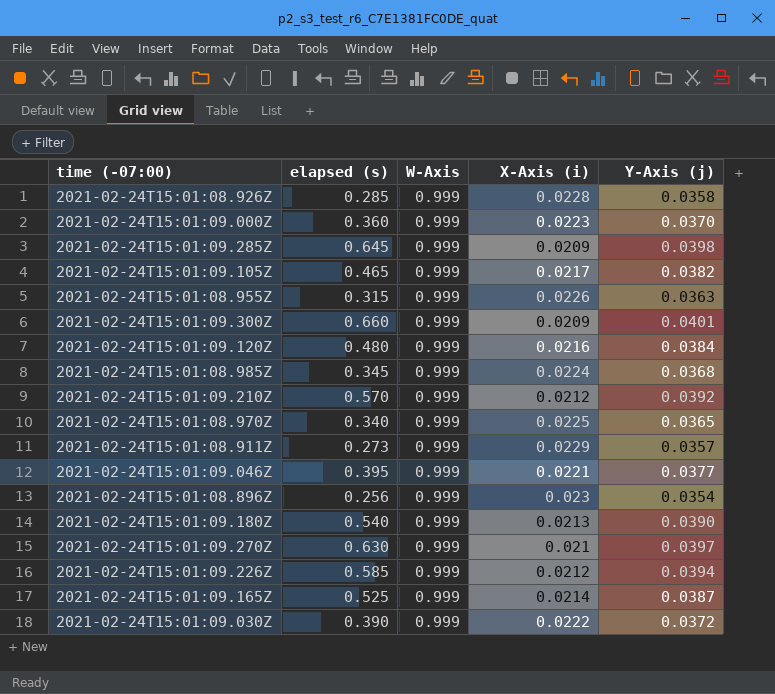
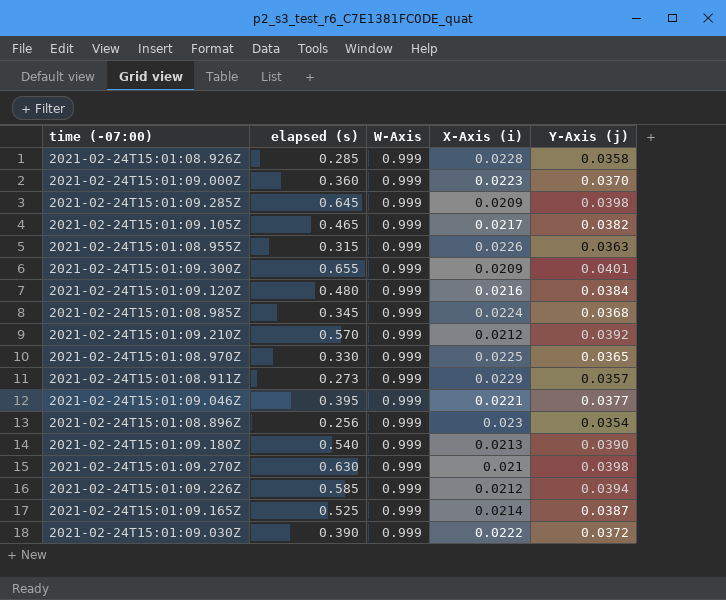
2021-02-24T15:01:09.300Z | elapsed (s): 0.660 -> 0.655
2021-02-24T15:01:08.970Z | elapsed (s): 0.340 -> 0.330
2021-02-24T15:01:09.270Z | Y-Axis (j): 0.0397 -> 0.0398

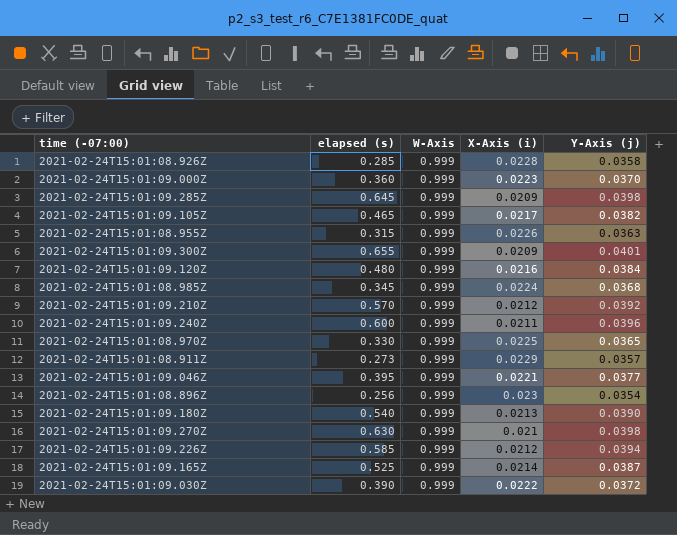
row 2021-02-24T15:01:09.240Z: none -> 0.600 | 0.999 | 0.0211 | 0.0396

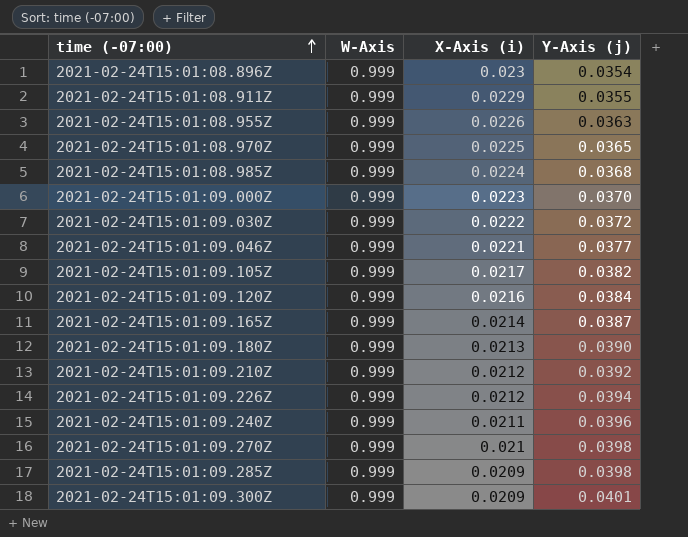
row order: none -> time (-07:00) ascending
column elapsed (s) | position: 2 -> none
row 2021-02-24T15:01:08.926Z: 0.285 | 0.999 | 0.0228 | 0.0358 -> none
2021-02-24T15:01:08.911Z | Y-Axis (j): 0.0357 -> 0.0355

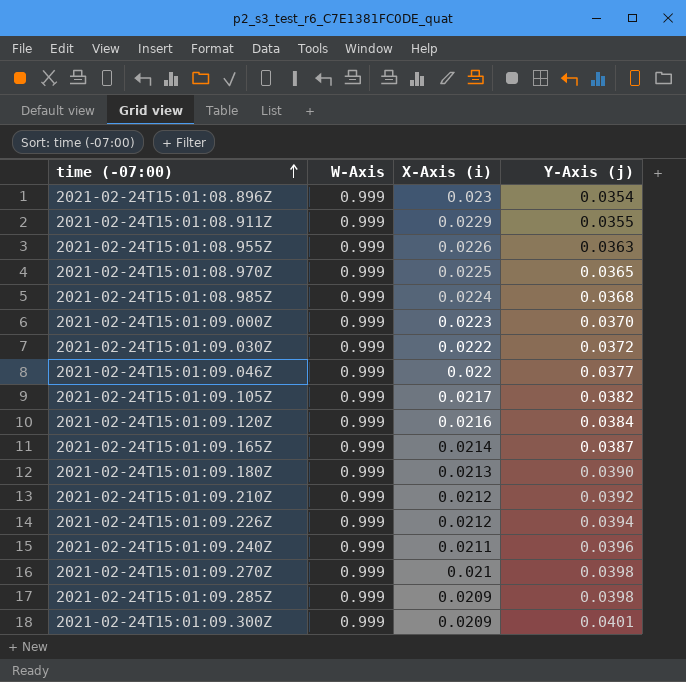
2021-02-24T15:01:09.046Z | X-Axis (i): 0.0221 -> 0.022

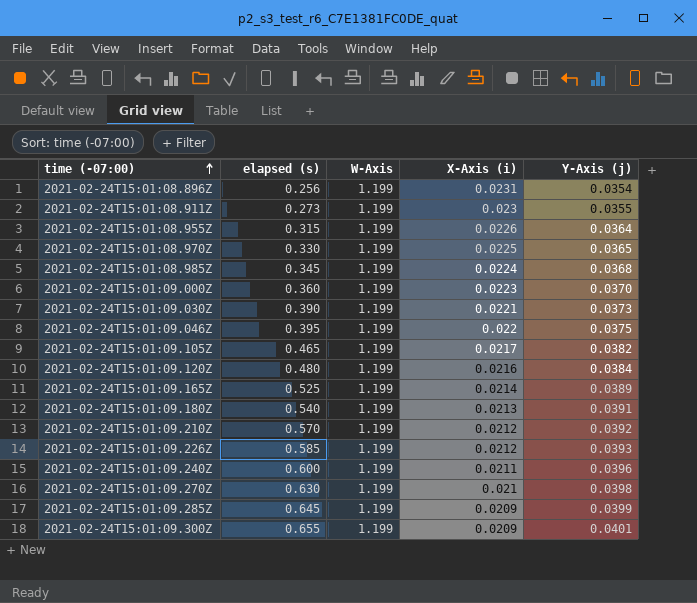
column elapsed (s) | position: none -> 2
2021-02-24T15:01:08.896Z | W-Axis: 0.999 -> 1.199
2021-02-24T15:01:08.896Z | X-Axis (i): 0.023 -> 0.0231
2021-02-24T15:01:08.911Z | W-Axis: 0.999 -> 1.199
2021-02-24T15:01:08.911Z | X-Axis (i): 0.0229 -> 0.023
2021-02-24T15:01:08.955Z | W-Axis: 0.999 -> 1.199
2021-02-24T15:01:08.955Z | Y-Axis (j): 0.0363 -> 0.0364
2021-02-24T15:01:08.970Z | W-Axis: 0.999 -> 1.199
2021-02-24T15:01:08.985Z | W-Axis: 0.999 -> 1.199
2021-02-24T15:01:09.000Z | W-Axis: 0.999 -> 1.199
2021-02-24T15:01:09.030Z | W-Axis: 0.999 -> 1.199
2021-02-24T15:01:09.030Z | X-Axis (i): 0.0222 -> 0.0221
2021-02-24T15:01:09.030Z | Y-Axis (j): 0.0372 -> 0.0373
2021-02-24T15:01:09.046Z | W-Axis: 0.999 -> 1.199
2021-02-24T15:01:09.046Z | Y-Axis (j): 0.0377 -> 0.0375
2021-02-24T15:01:09.105Z | W-Axis: 0.999 -> 1.199
2021-02-24T15:01:09.120Z | W-Axis: 0.999 -> 1.199
2021-02-24T15:01:09.165Z | W-Axis: 0.999 -> 1.199
2021-02-24T15:01:09.165Z | Y-Axis (j): 0.0387 -> 0.0389
2021-02-24T15:01:09.180Z | W-Axis: 0.999 -> 1.199
2021-02-24T15:01:09.180Z | Y-Axis (j): 0.0390 -> 0.0391
2021-02-24T15:01:09.210Z | W-Axis: 0.999 -> 1.199
2021-02-24T15:01:09.226Z | W-Axis: 0.999 -> 1.199
2021-02-24T15:01:09.226Z | Y-Axis (j): 0.0394 -> 0.0393
2021-02-24T15:01:09.240Z | W-Axis: 0.999 -> 1.199
2021-02-24T15:01:09.270Z | W-Axis: 0.999 -> 1.199
2021-02-24T15:01:09.285Z | W-Axis: 0.999 -> 1.199
2021-02-24T15:01:09.285Z | Y-Axis (j): 0.0398 -> 0.0399
2021-02-24T15:01:09.300Z | W-Axis: 0.999 -> 1.199

